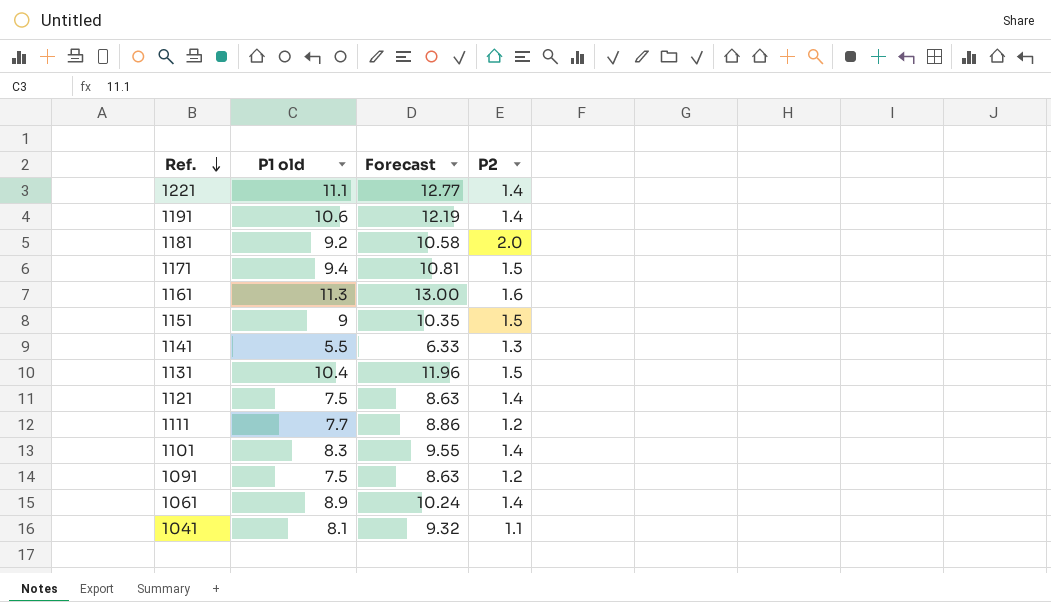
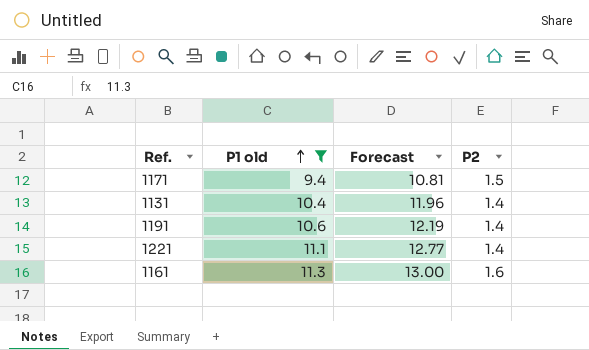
filter: none -> P1 old >= 9.4
row order: Ref. descending -> P1 old ascending
1131 | P2: 1.5 -> 1.4

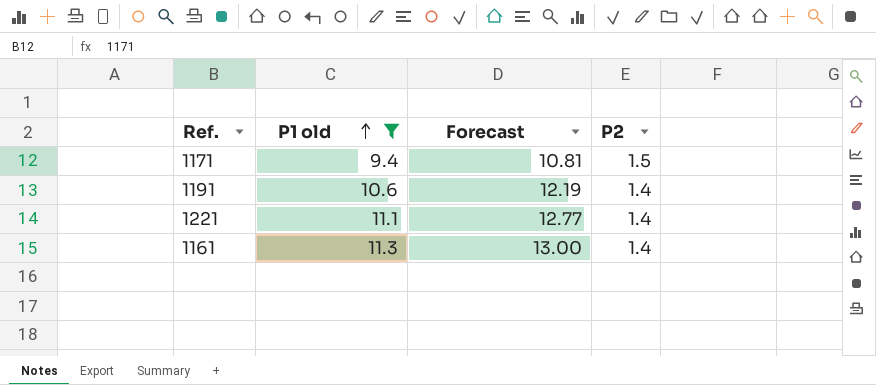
row 1131: 10.4 | 11.96 | 1.4 -> none
1161 | P2: 1.6 -> 1.4

